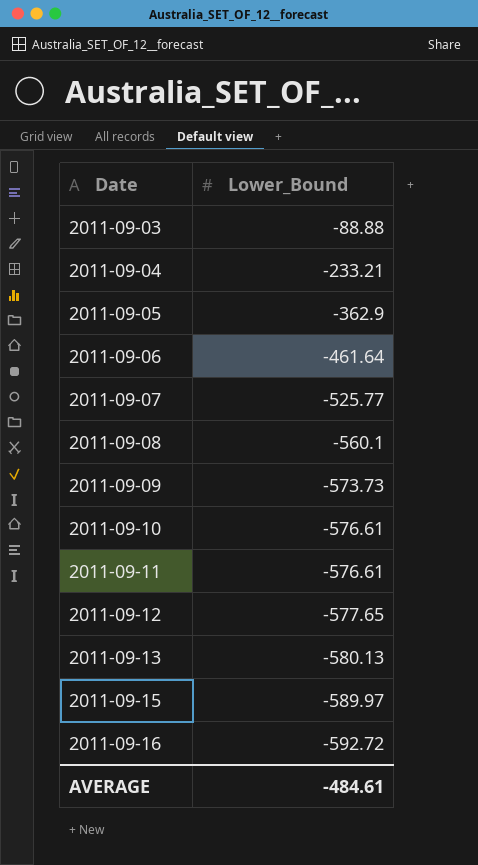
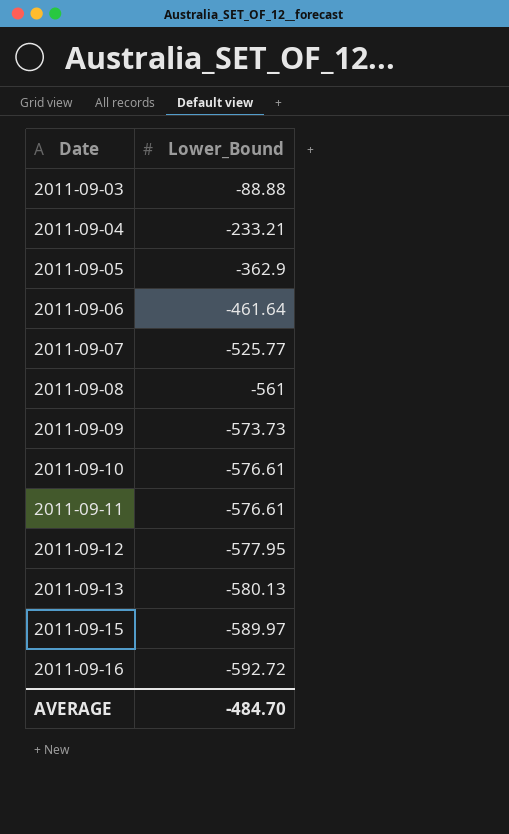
2011-09-08 | Lower_Bound: -560.1 -> -561
2011-09-12 | Lower_Bound: -577.65 -> -577.95
AVERAGE | Lower_Bound: -484.61 -> -484.70

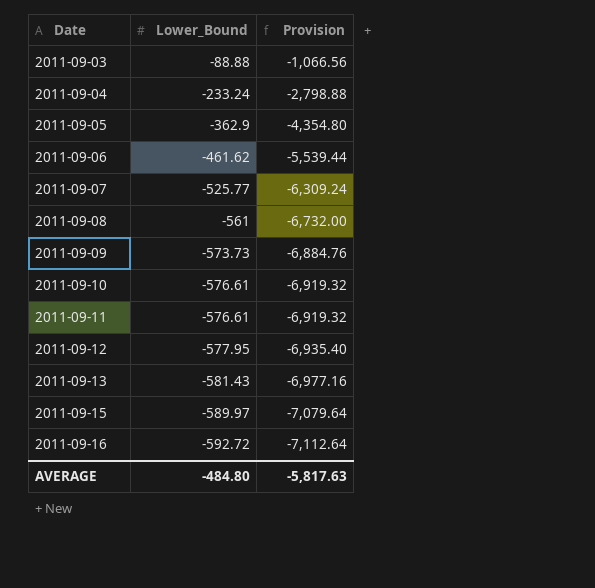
column Provision | formula: none -> [Lower_Bound] * 12
2011-09-04 | Lower_Bound: -233.21 -> -233.24
2011-09-06 | Lower_Bound: -461.64 -> -461.62
2011-09-13 | Lower_Bound: -580.13 -> -581.43
AVERAGE | Lower_Bound: -484.70 -> -484.80

